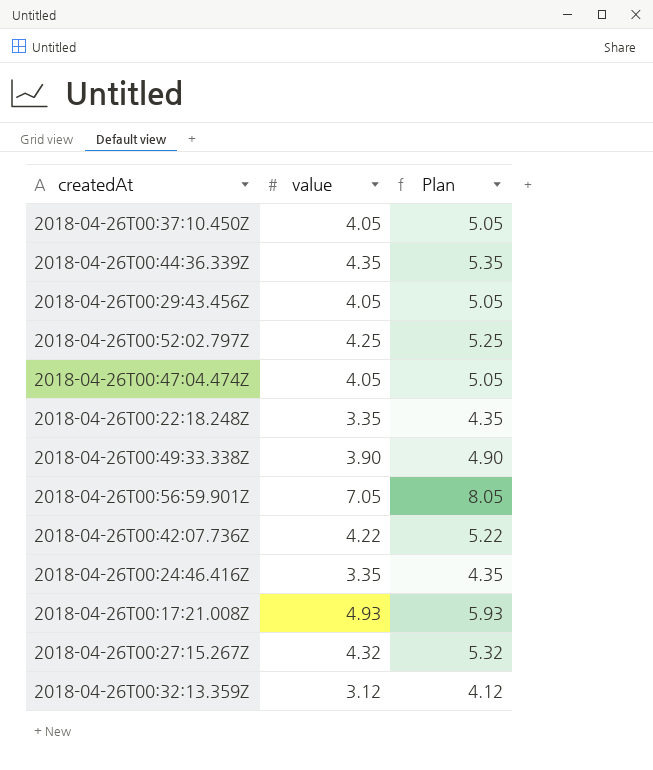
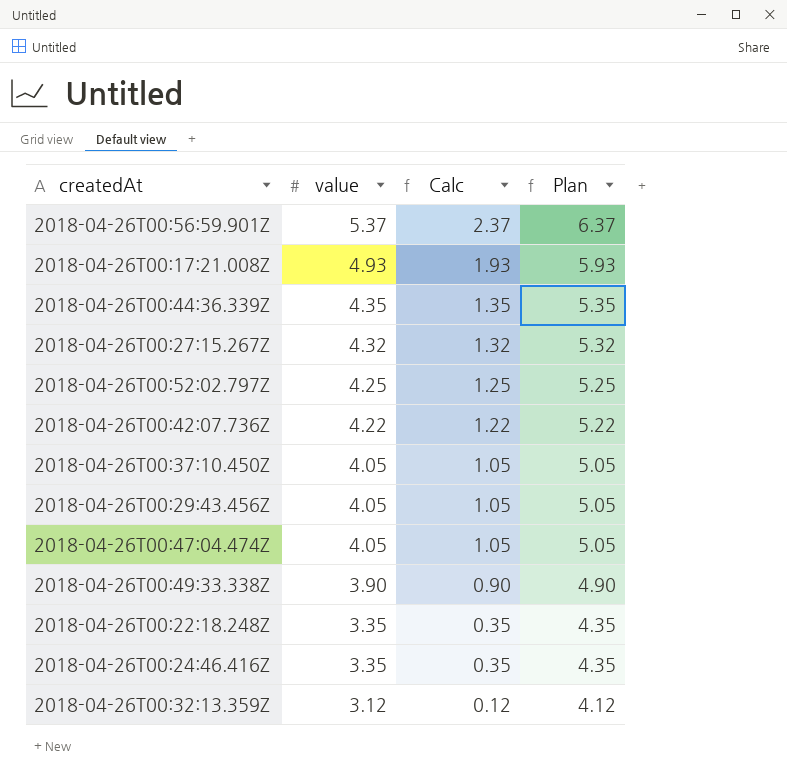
row order: none -> value descending
column Calc | formula: none -> [value] - 3
2018-04-26T00:56:59.901Z | value: 7.05 -> 5.37
2018-04-26T00:56:59.901Z | Plan: 8.05 -> 6.37

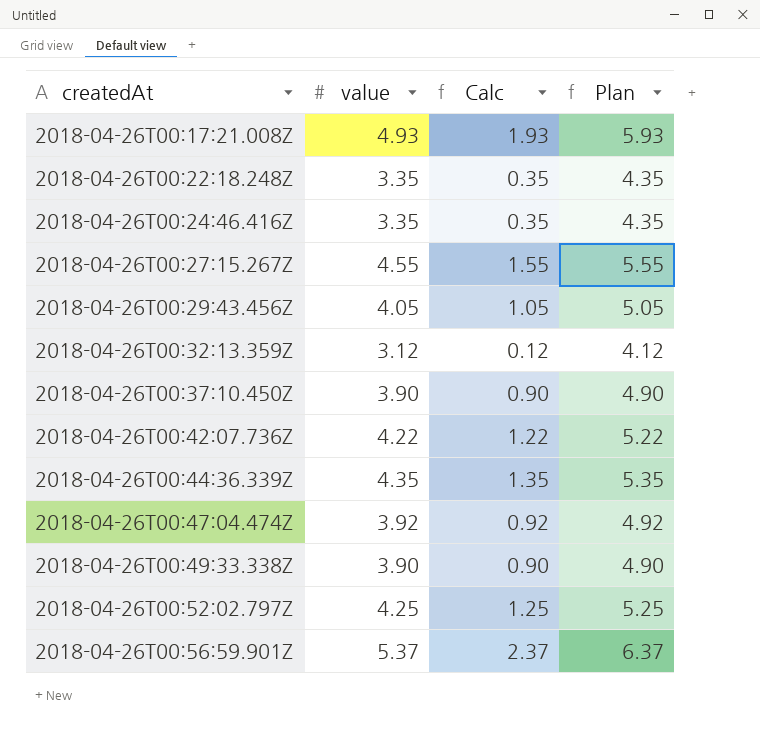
row order: value descending -> createdAt ascending
2018-04-26T00:27:15.267Z | value: 4.32 -> 4.55
2018-04-26T00:27:15.267Z | Calc: 1.32 -> 1.55
2018-04-26T00:27:15.267Z | Plan: 5.32 -> 5.55
2018-04-26T00:37:10.450Z | value: 4.05 -> 3.90
2018-04-26T00:37:10.450Z | Calc: 1.05 -> 0.90
2018-04-26T00:37:10.450Z | Plan: 5.05 -> 4.90
2018-04-26T00:47:04.474Z | value: 4.05 -> 3.92
2018-04-26T00:47:04.474Z | Calc: 1.05 -> 0.92
2018-04-26T00:47:04.474Z | Plan: 5.05 -> 4.92

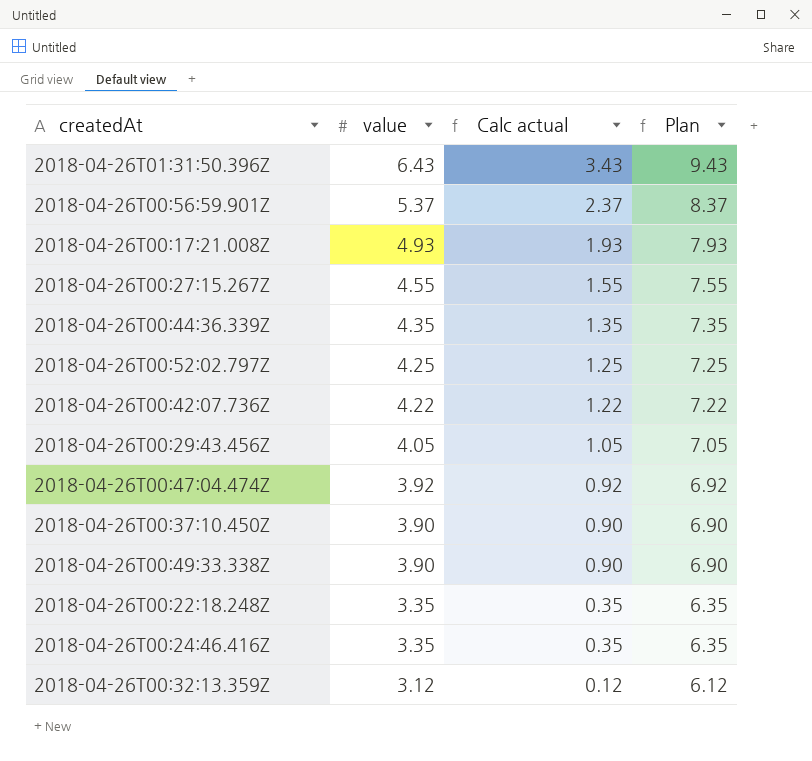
row order: createdAt ascending -> value descending
column name: Calc -> Calc actual
column Plan | formula: [value] + 1 -> [value] + 3
row 2018-04-26T01:31:50.396Z: none -> 6.43 | 3.43 | 9.43

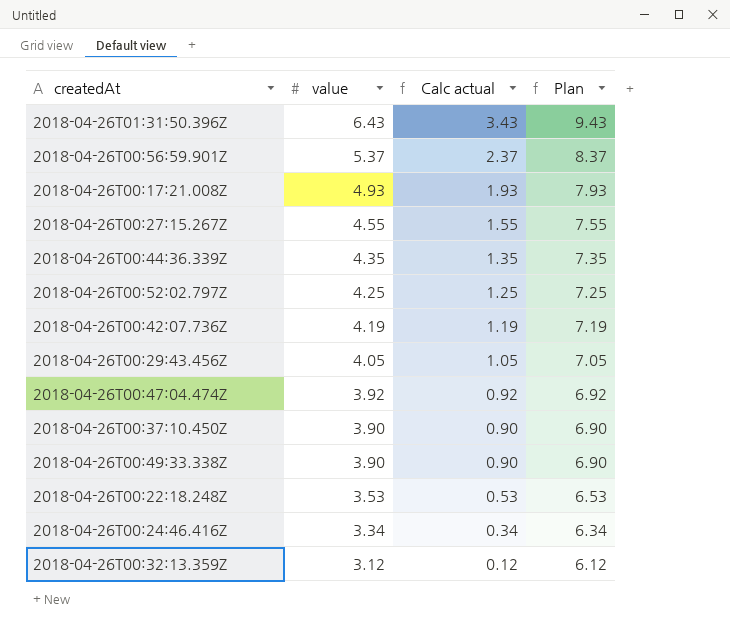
2018-04-26T00:42:07.736Z | value: 4.22 -> 4.19
2018-04-26T00:42:07.736Z | Calc actual: 1.22 -> 1.19
2018-04-26T00:42:07.736Z | Plan: 7.22 -> 7.19
2018-04-26T00:22:18.248Z | value: 3.35 -> 3.53
2018-04-26T00:22:18.248Z | Calc actual: 0.35 -> 0.53
2018-04-26T00:22:18.248Z | Plan: 6.35 -> 6.53
2018-04-26T00:24:46.416Z | value: 3.35 -> 3.34
2018-04-26T00:24:46.416Z | Calc actual: 0.35 -> 0.34
2018-04-26T00:24:46.416Z | Plan: 6.35 -> 6.34

